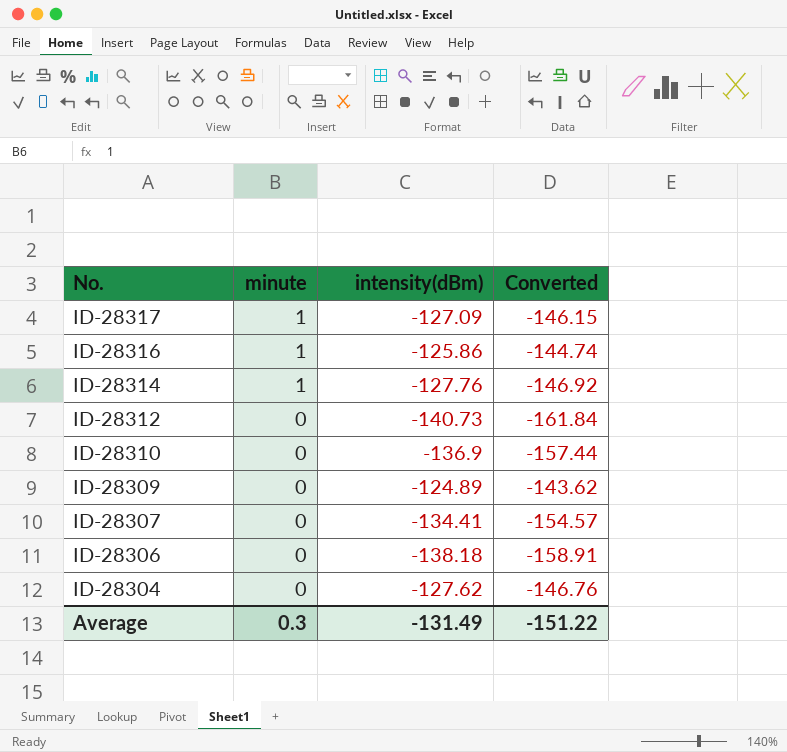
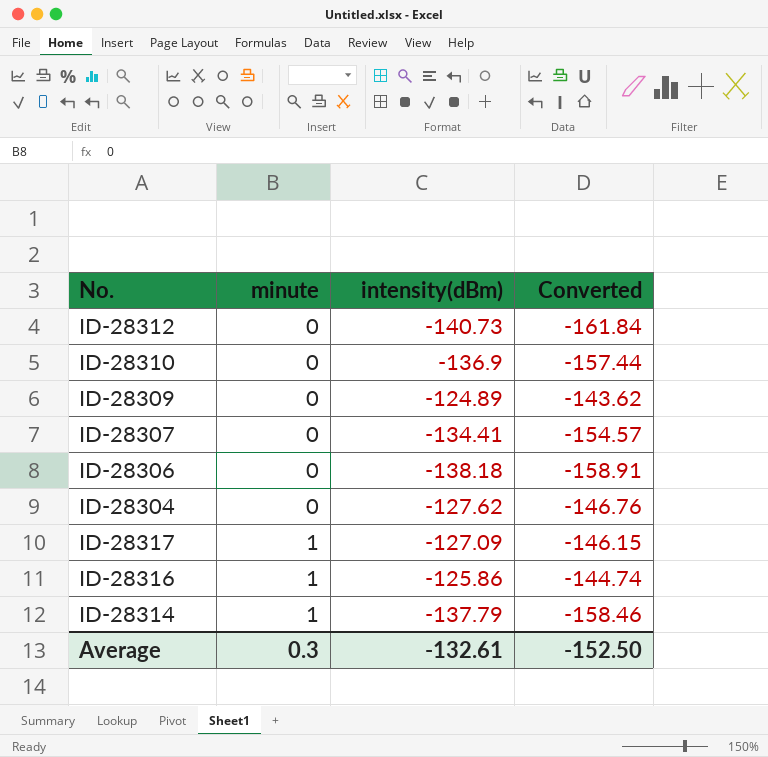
row order: No. descending -> minute ascending
ID-28314 | intensity(dBm): -127.76 -> -137.79
ID-28314 | Converted: -146.92 -> -158.46
Average | intensity(dBm): -131.49 -> -132.61
Average | Converted: -151.22 -> -152.50

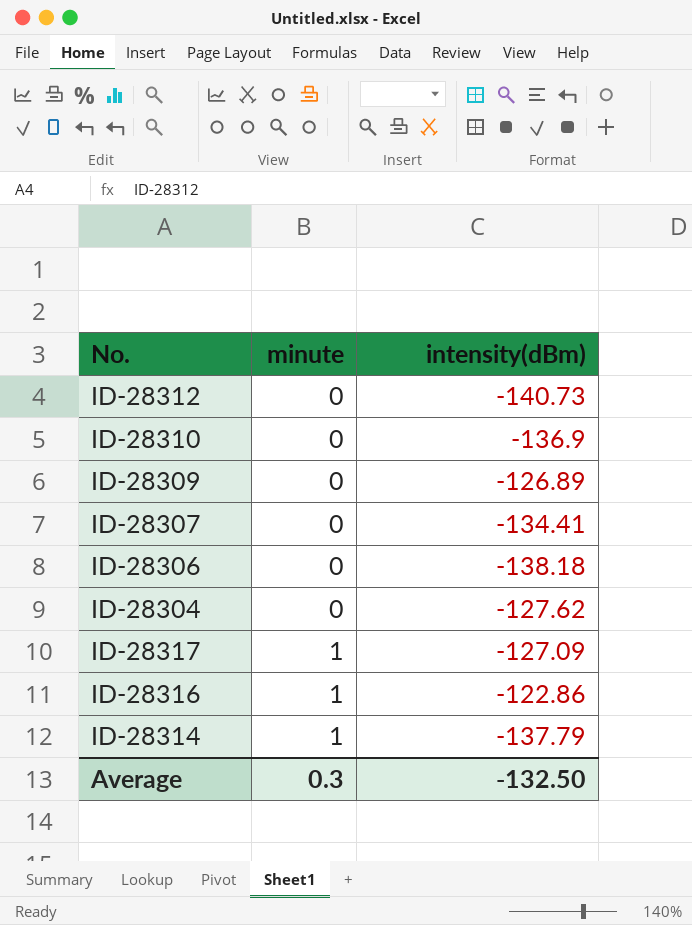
column Converted | formula: [intensity(dBm)] * 1.15 -> none
ID-28309 | intensity(dBm): -124.89 -> -126.89
ID-28316 | intensity(dBm): -125.86 -> -122.86
Average | intensity(dBm): -132.61 -> -132.50

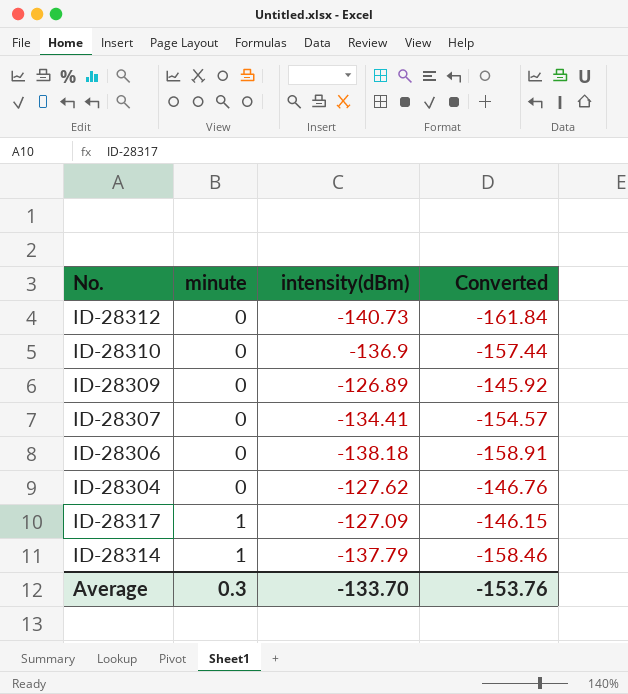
column Converted | formula: none -> [intensity(dBm)] * 1.15
row ID-28316: 1 | -122.86 -> none
Average | intensity(dBm): -132.50 -> -133.70

